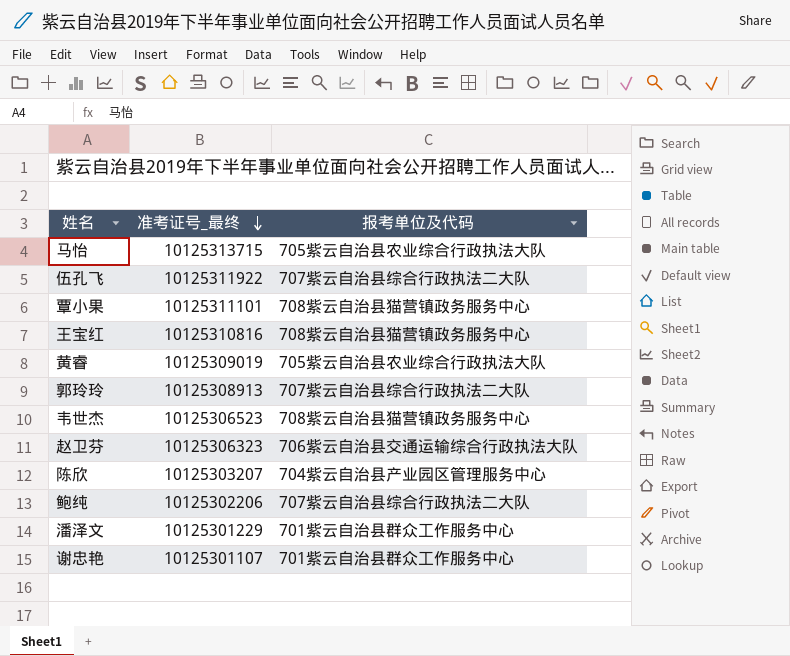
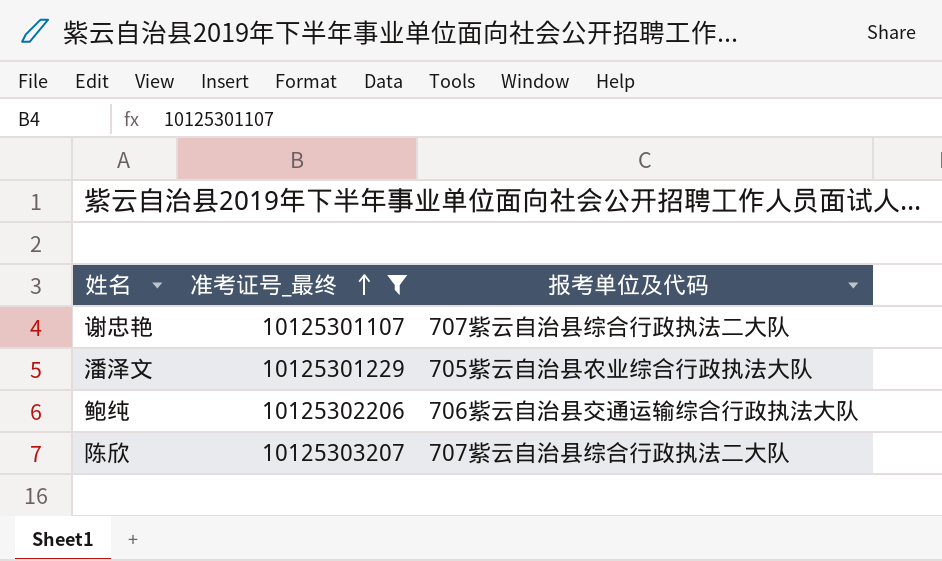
filter: none -> 准考证号_最终 <= 10125303207
row order: 准考证号_最终 descending -> 准考证号_最终 ascending
谢忠艳 | 报考单位及代码: 701紫云自治县群众工作服务中心 -> 707紫云自治县综合行政执法二大队
潘泽文 | 报考单位及代码: 701紫云自治县群众工作服务中心 -> 705紫云自治县农业综合行政执法大队
鲍纯 | 报考单位及代码: 707紫云自治县综合行政执法二大队 -> 706紫云自治县交通运输综合行政执法大队
陈欣 | 报考单位及代码: 704紫云自治县产业园区管理服务中心 -> 707紫云自治县综合行政执法二大队

